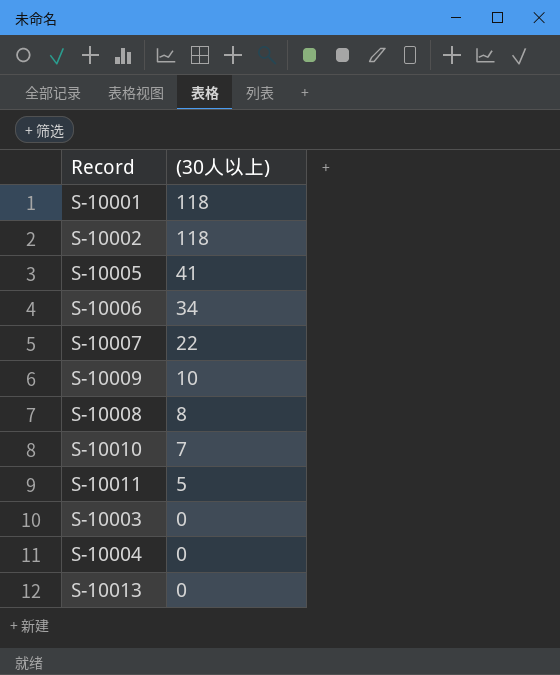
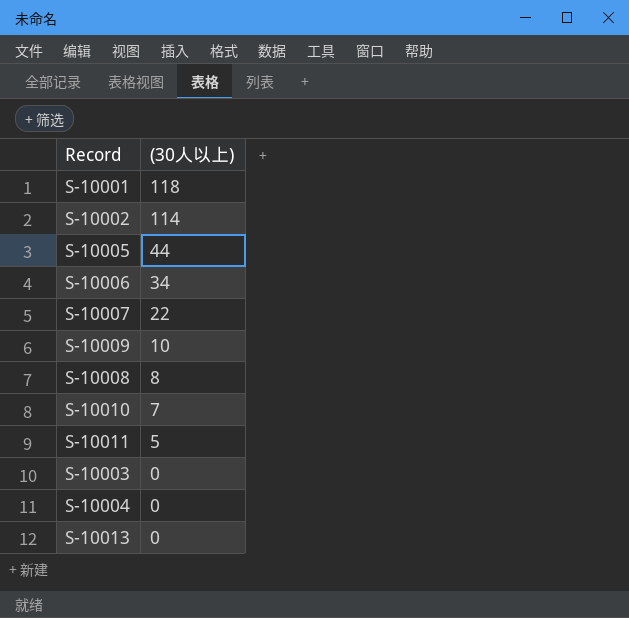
S-10002 | (30人以上): 118 -> 114
S-10005 | (30人以上): 41 -> 44

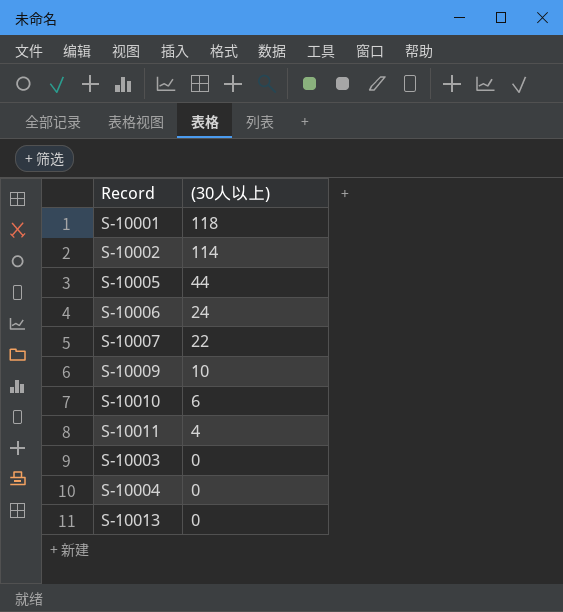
row S-10008: 8 -> none
S-10006 | (30人以上): 34 -> 24
S-10010 | (30人以上): 7 -> 6
S-10011 | (30人以上): 5 -> 4

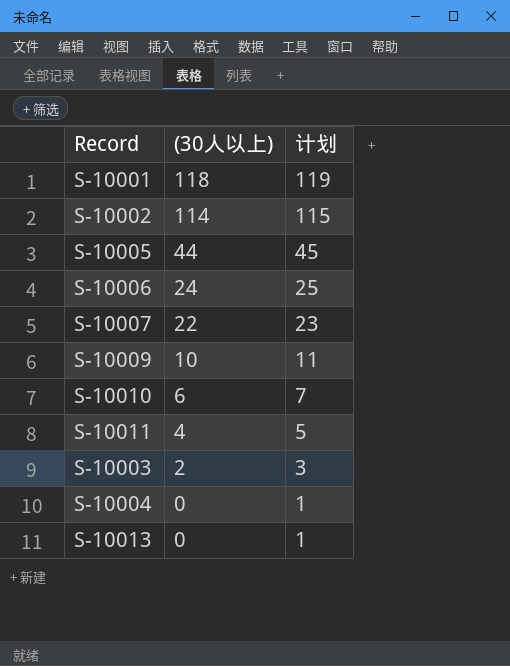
column 计划 | formula: none -> [(30人以上)] + 1
S-10003 | (30人以上): 0 -> 2

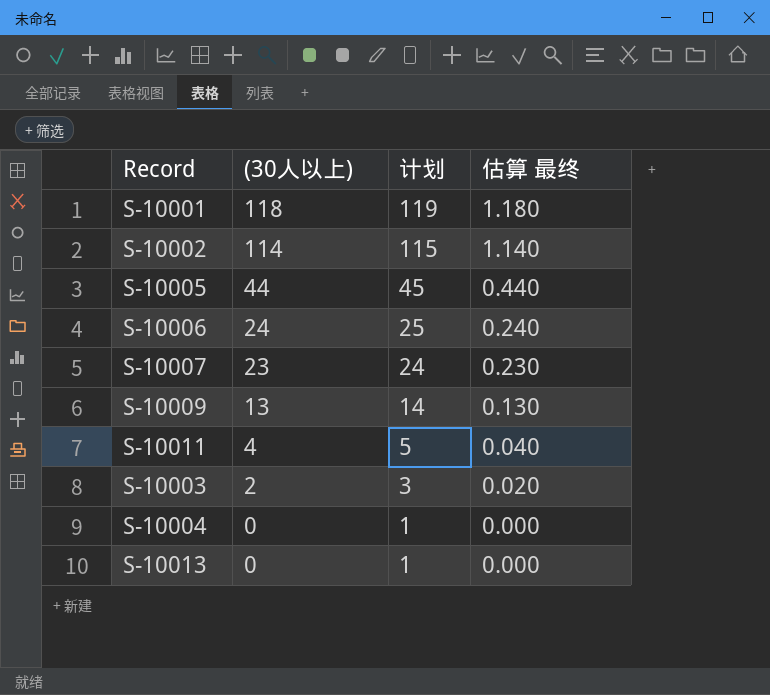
column 估算 最终 | formula: none -> [(30人以上)] * 0.01
row S-10010: 6 | 7 -> none
S-10007 | (30人以上): 22 -> 23
S-10007 | 计划: 23 -> 24
S-10009 | (30人以上): 10 -> 13
S-10009 | 计划: 11 -> 14

